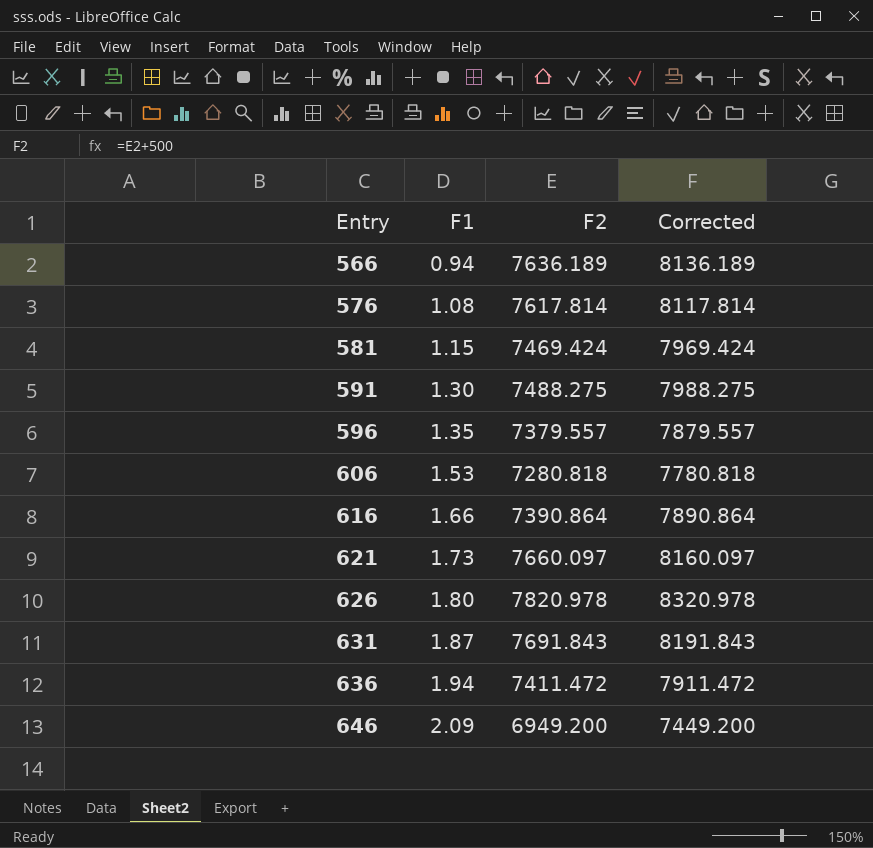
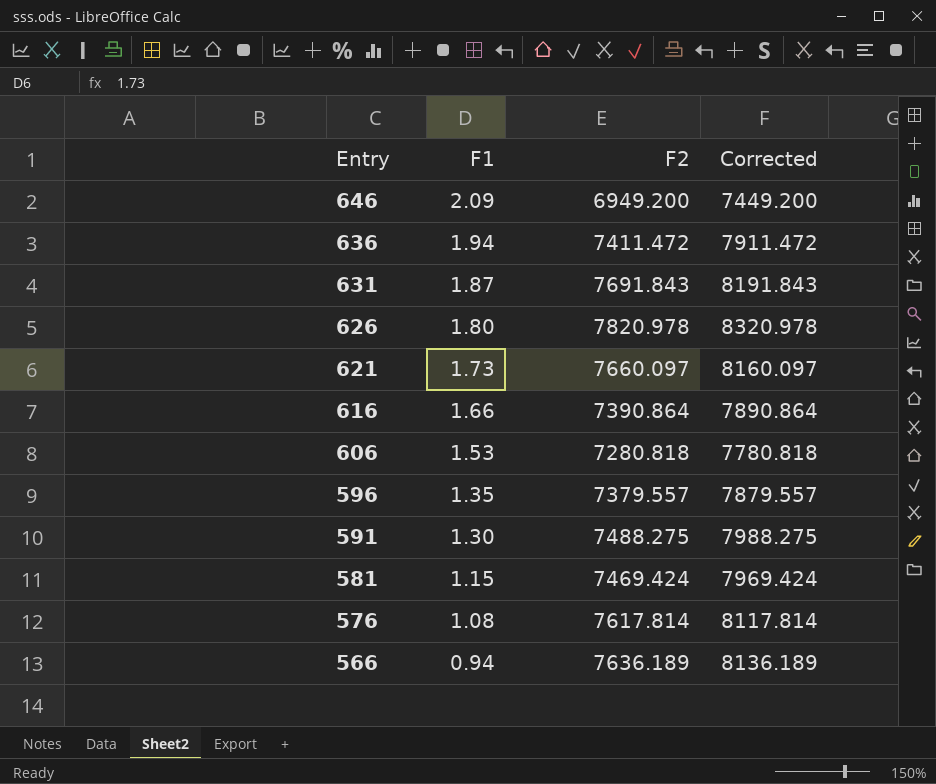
row order: Entry ascending -> Entry descending

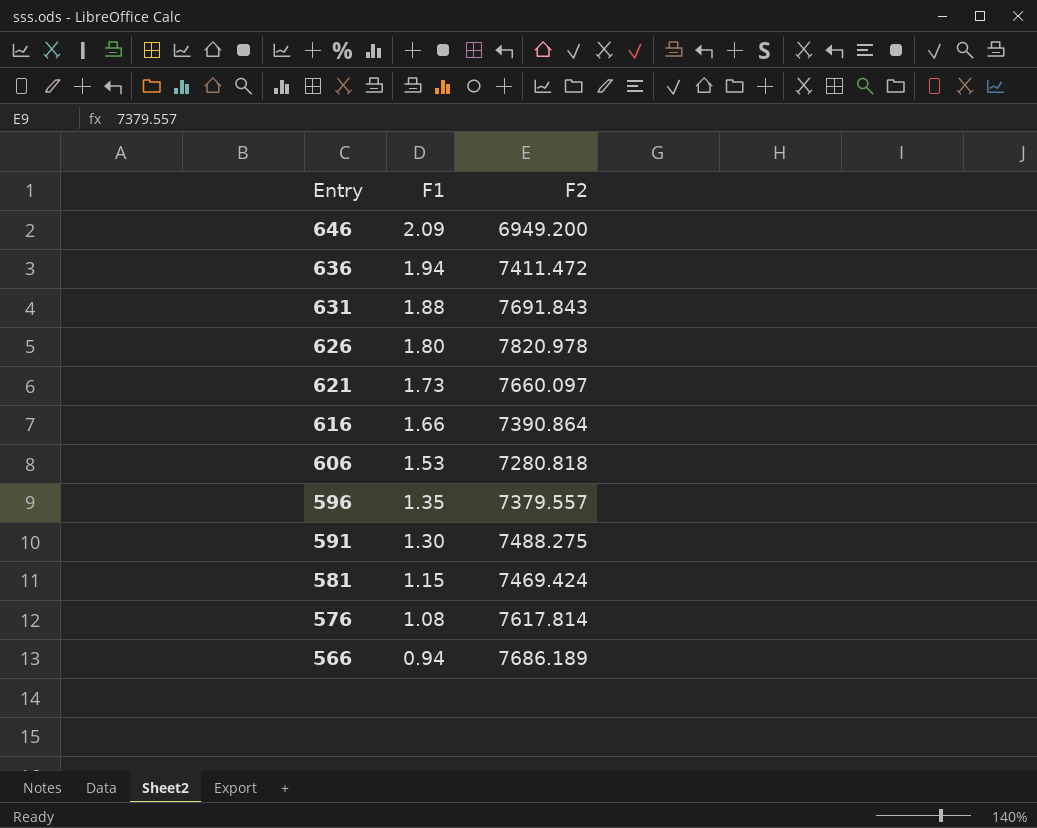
column Corrected | formula: [F2] + 500 -> none
631 | F1: 1.87 -> 1.88
566 | F2: 7636.189 -> 7686.189

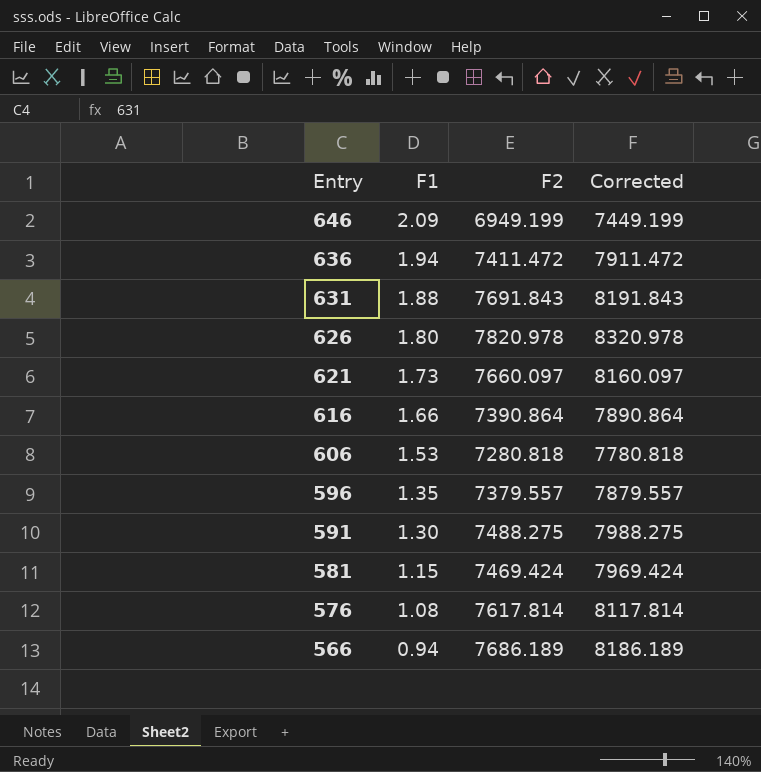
column Corrected | formula: none -> [F2] + 500
646 | F2: 6949.200 -> 6949.199

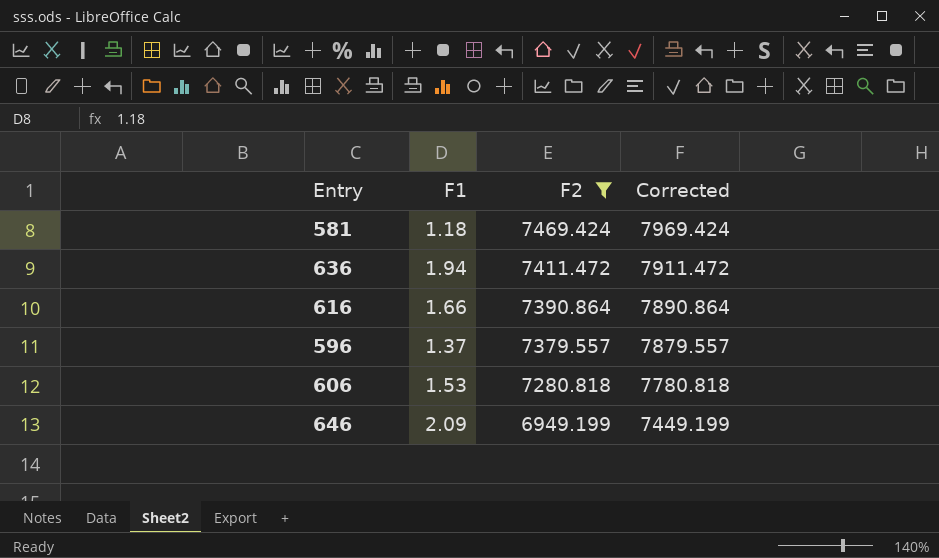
filter: none -> F2 <= 7469.424
row order: Entry descending -> F2 descending
581 | F1: 1.15 -> 1.18
596 | F1: 1.35 -> 1.37

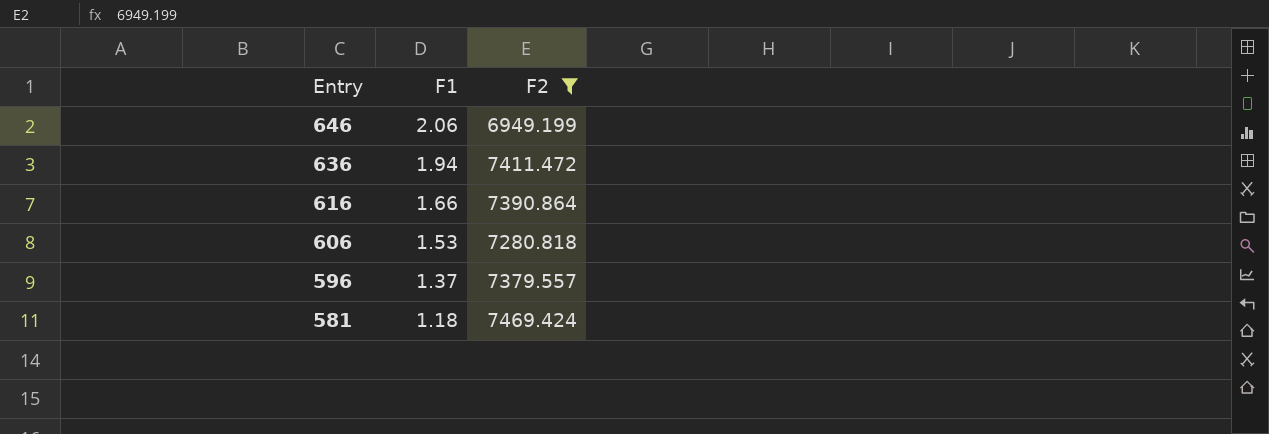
row order: F2 descending -> Entry descending
column Corrected | formula: [F2] + 500 -> none
646 | F1: 2.09 -> 2.06

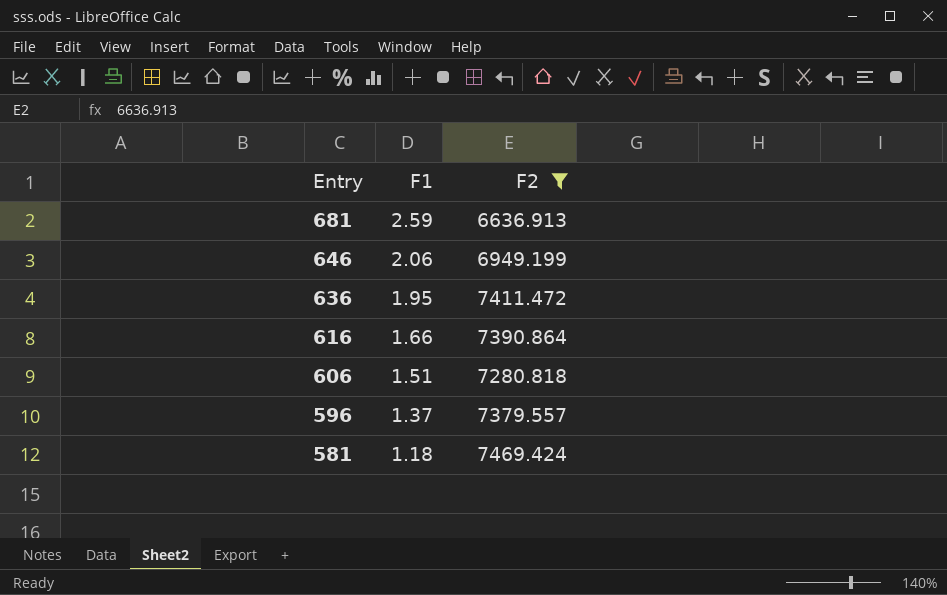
row 681: none -> 2.59 | 6636.913
636 | F1: 1.94 -> 1.95
606 | F1: 1.53 -> 1.51

